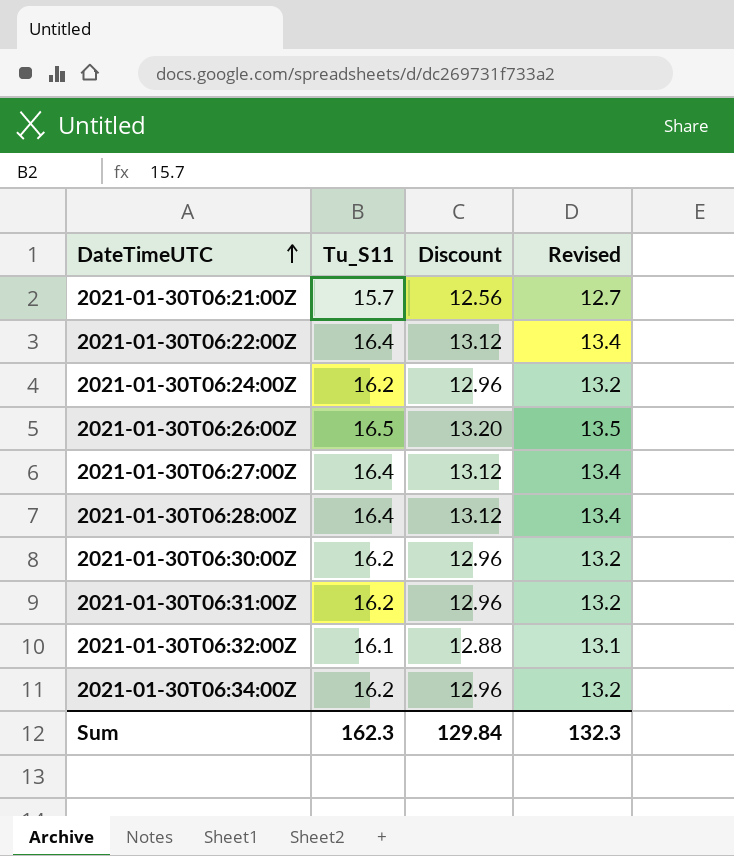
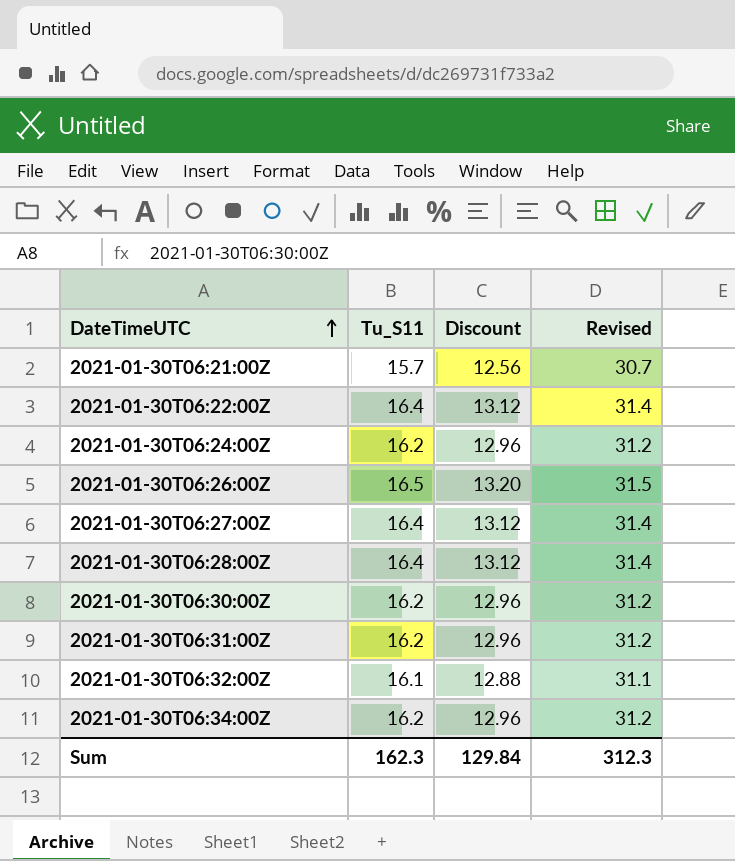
column Revised | formula: [Tu_S11] - 3 -> [Tu_S11] + 15
Sum | Revised: 132.3 -> 312.3

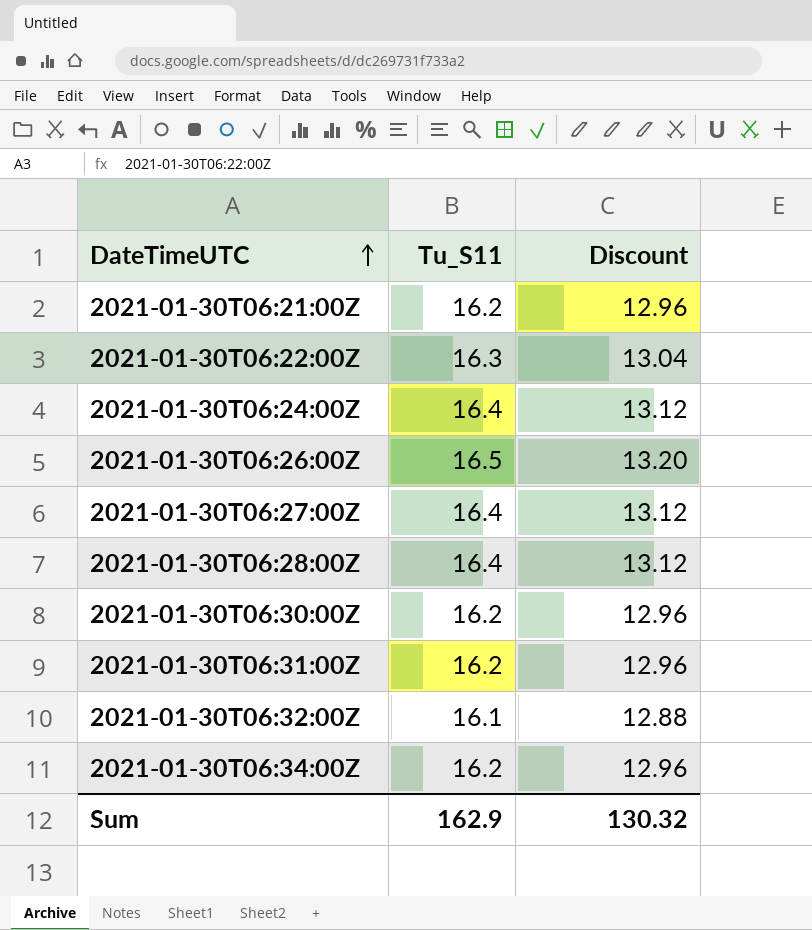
column Revised | formula: [Tu_S11] + 15 -> none
2021-01-30T06:21:00Z | Tu_S11: 15.7 -> 16.2
2021-01-30T06:21:00Z | Discount: 12.56 -> 12.96
2021-01-30T06:22:00Z | Tu_S11: 16.4 -> 16.3
2021-01-30T06:22:00Z | Discount: 13.12 -> 13.04
2021-01-30T06:24:00Z | Tu_S11: 16.2 -> 16.4
2021-01-30T06:24:00Z | Discount: 12.96 -> 13.12
Sum | Tu_S11: 162.3 -> 162.9
Sum | Discount: 129.84 -> 130.32

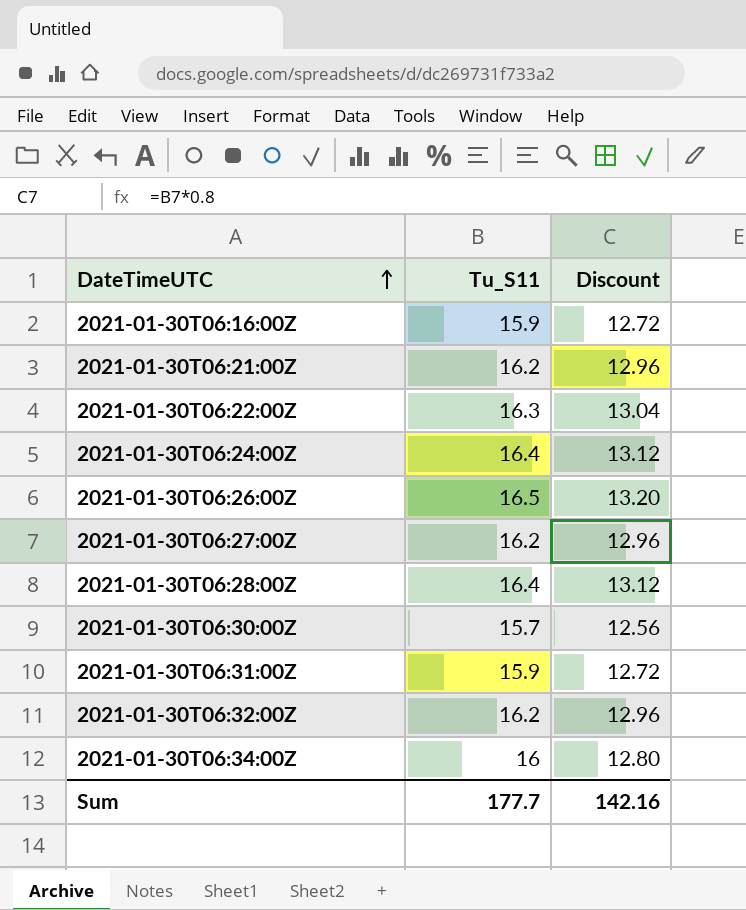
row 2021-01-30T06:16:00Z: none -> 15.9 | 12.72
2021-01-30T06:27:00Z | Tu_S11: 16.4 -> 16.2
2021-01-30T06:27:00Z | Discount: 13.12 -> 12.96
2021-01-30T06:30:00Z | Tu_S11: 16.2 -> 15.7
2021-01-30T06:30:00Z | Discount: 12.96 -> 12.56
2021-01-30T06:31:00Z | Tu_S11: 16.2 -> 15.9
2021-01-30T06:31:00Z | Discount: 12.96 -> 12.72
2021-01-30T06:32:00Z | Tu_S11: 16.1 -> 16.2
2021-01-30T06:32:00Z | Discount: 12.88 -> 12.96
2021-01-30T06:34:00Z | Tu_S11: 16.2 -> 16
2021-01-30T06:34:00Z | Discount: 12.96 -> 12.80
Sum | Tu_S11: 162.9 -> 177.7
Sum | Discount: 130.32 -> 142.16

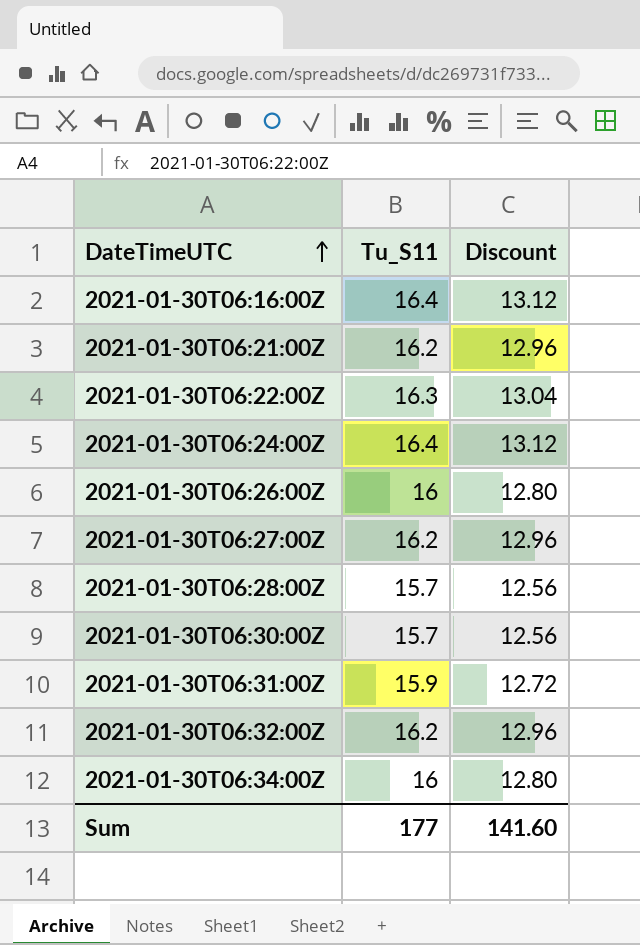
2021-01-30T06:16:00Z | Tu_S11: 15.9 -> 16.4
2021-01-30T06:16:00Z | Discount: 12.72 -> 13.12
2021-01-30T06:26:00Z | Tu_S11: 16.5 -> 16
2021-01-30T06:26:00Z | Discount: 13.20 -> 12.80
2021-01-30T06:28:00Z | Tu_S11: 16.4 -> 15.7
2021-01-30T06:28:00Z | Discount: 13.12 -> 12.56
Sum | Tu_S11: 177.7 -> 177
Sum | Discount: 142.16 -> 141.60

